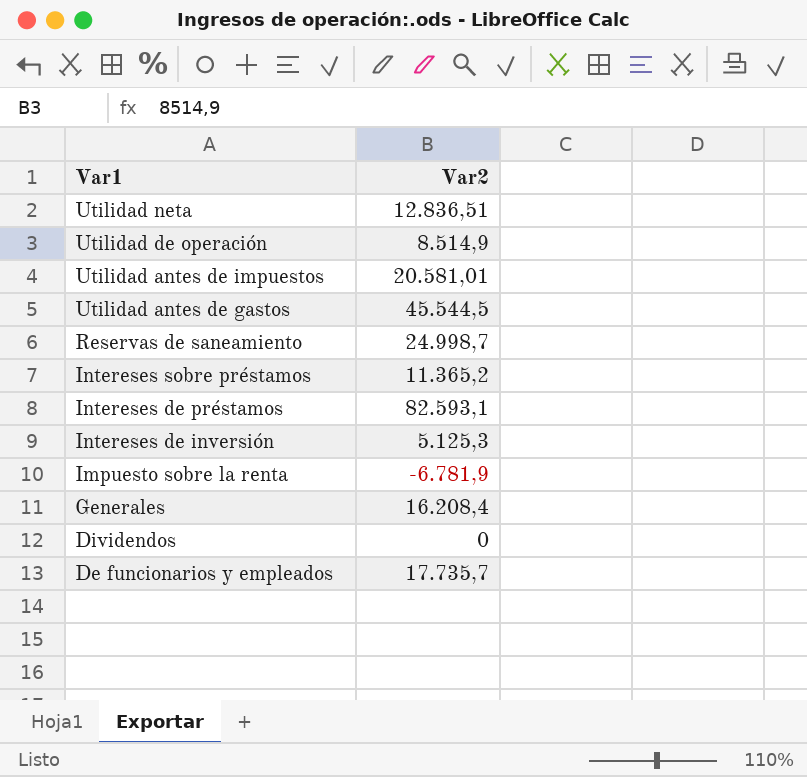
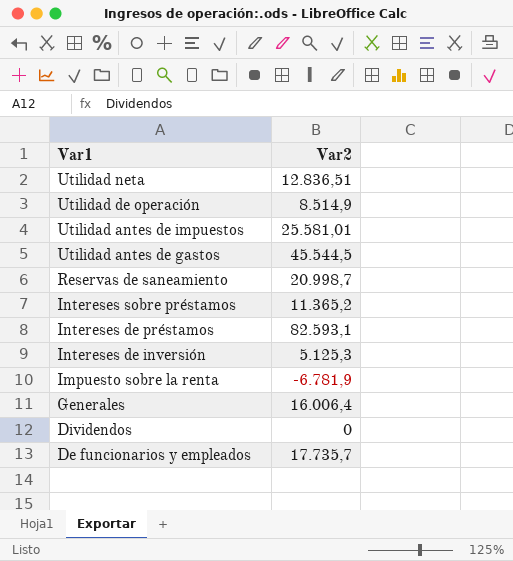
Utilidad antes de impuestos | Var2: 20.581,01 -> 25.581,01
Reservas de saneamiento | Var2: 24.998,7 -> 20.998,7
Generales | Var2: 16.208,4 -> 16.006,4

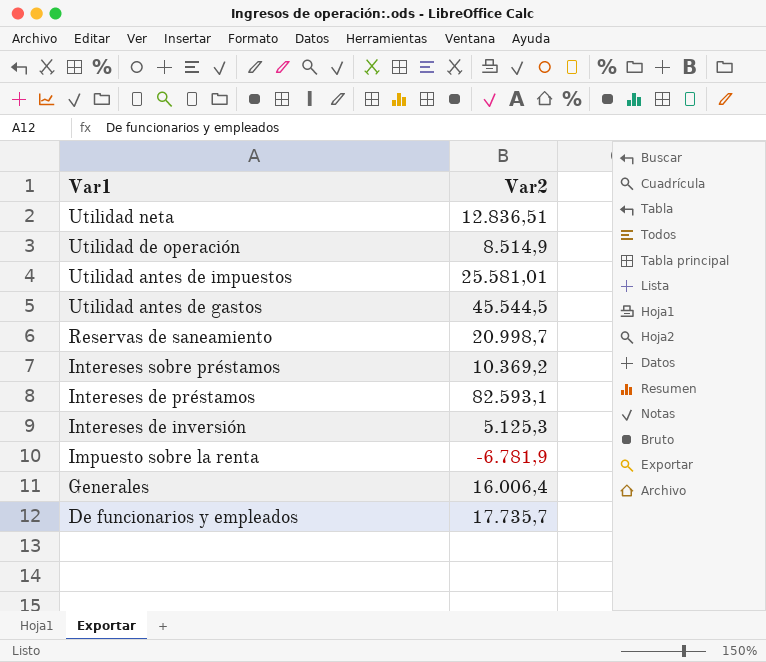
row Dividendos: 0 -> none
Intereses sobre préstamos | Var2: 11.365,2 -> 10.369,2

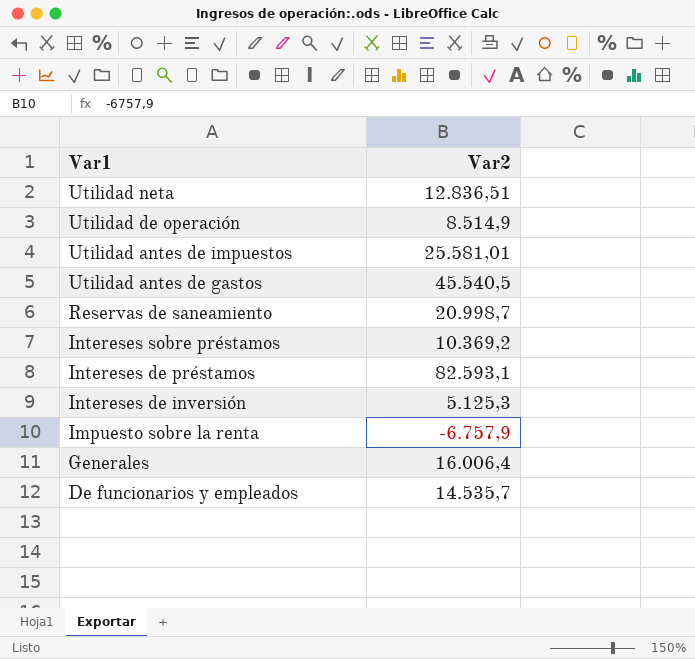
Utilidad antes de gastos | Var2: 45.544,5 -> 45.540,5
Impuesto sobre la renta | Var2: -6.781,9 -> -6.757,9
De funcionarios y empleados | Var2: 17.735,7 -> 14.535,7

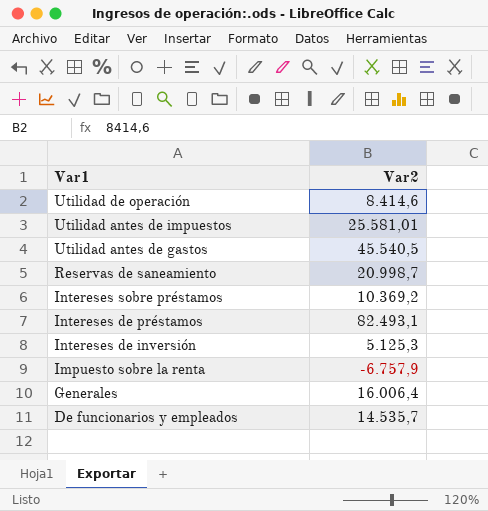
row Utilidad neta: 12.836,51 -> none
Utilidad de operación | Var2: 8.514,9 -> 8.414,6
Intereses de préstamos | Var2: 82.593,1 -> 82.493,1

